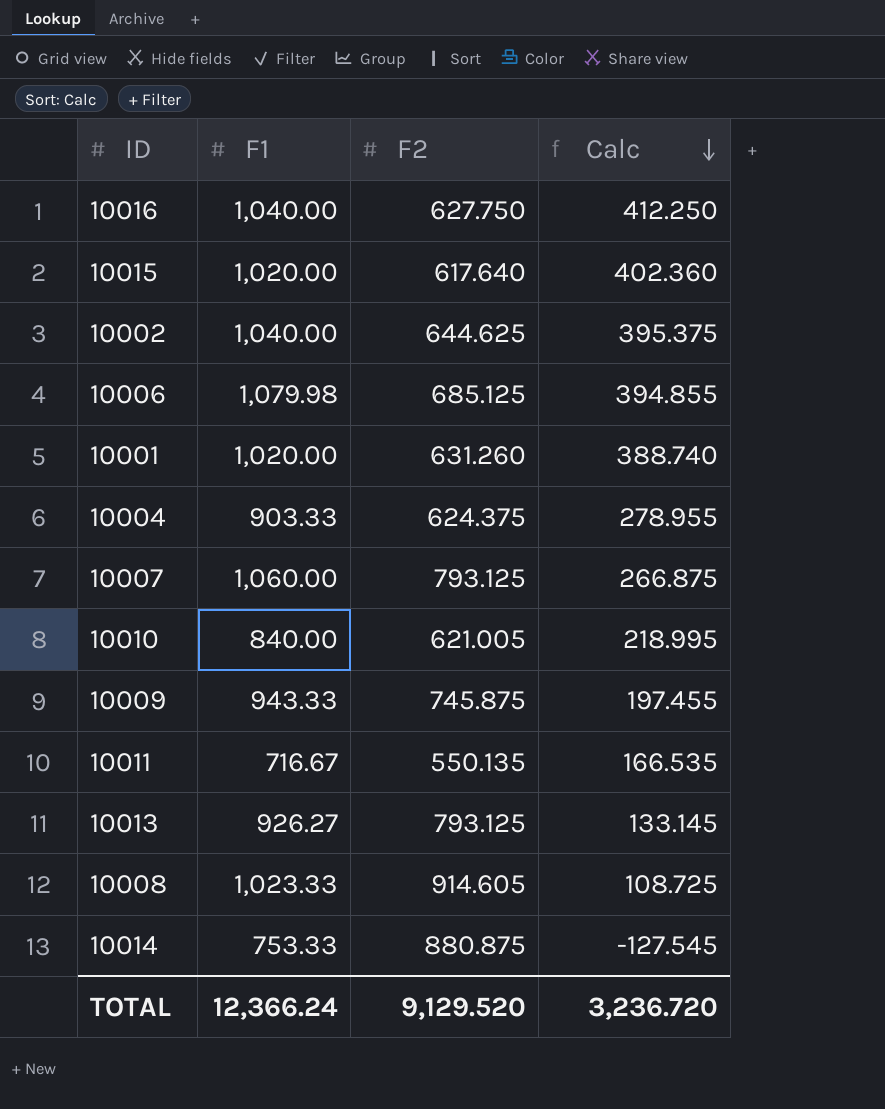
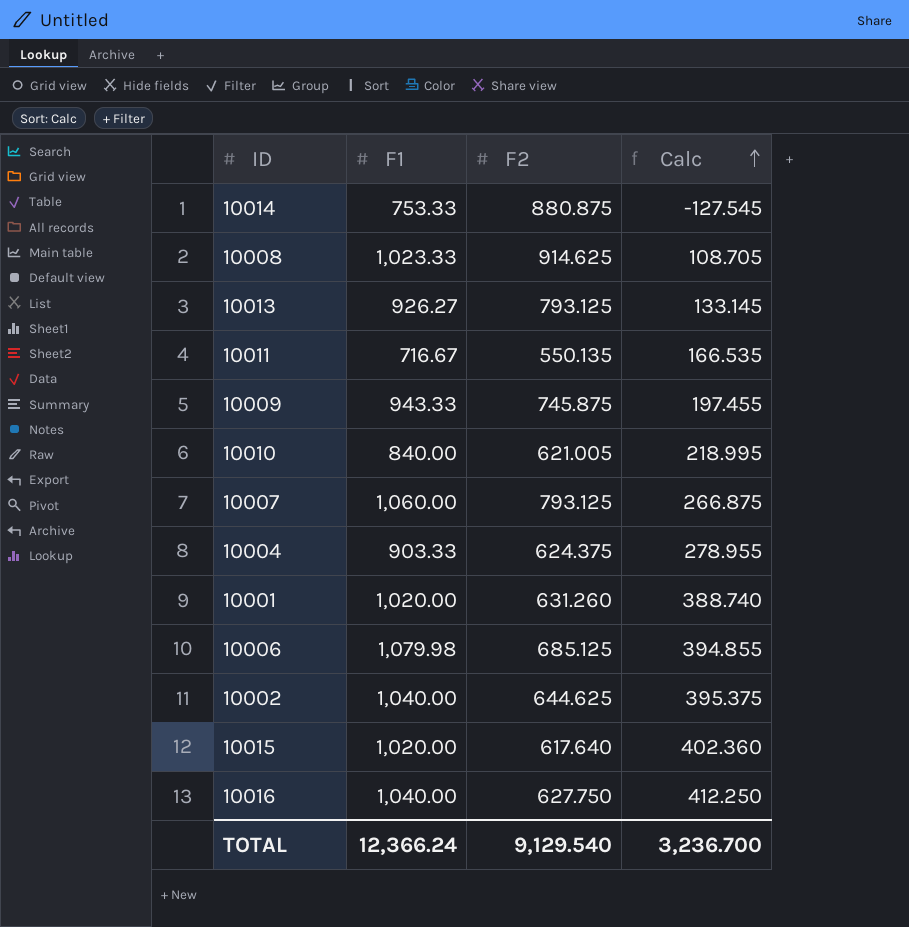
row order: Calc descending -> Calc ascending
10008 | F2: 914.605 -> 914.625
10008 | Calc: 108.725 -> 108.705
TOTAL | F2: 9,129.520 -> 9,129.540
TOTAL | Calc: 3,236.720 -> 3,236.700

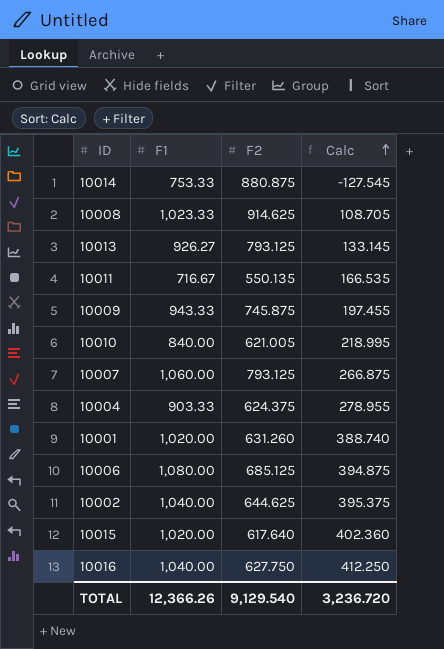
10006 | F1: 1,079.98 -> 1,080.00
10006 | Calc: 394.855 -> 394.875
TOTAL | F1: 12,366.24 -> 12,366.26
TOTAL | Calc: 3,236.700 -> 3,236.720

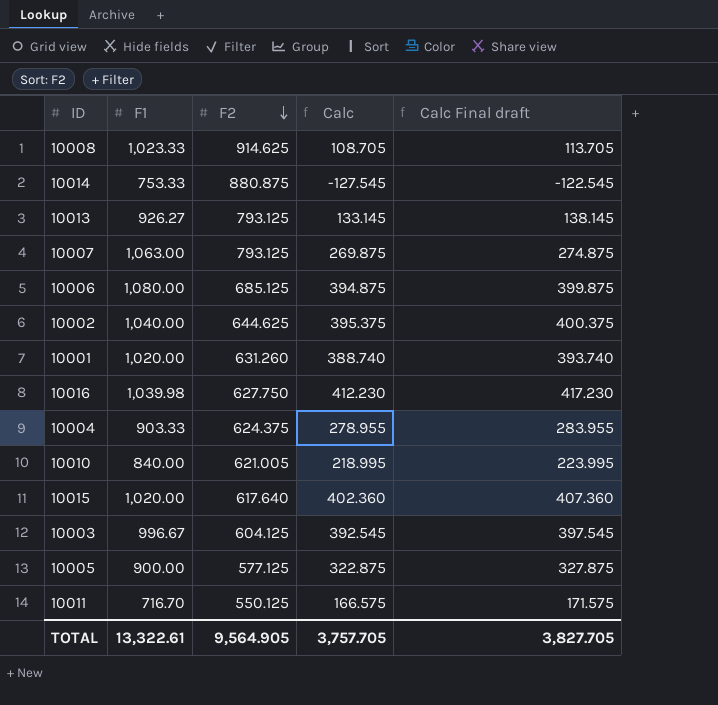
row order: Calc ascending -> F2 descending
column Calc Final draft | formula: none -> [Calc] + 5
row 10009: 943.33 | 745.875 | 197.455 -> none
10007 | F1: 1,060.00 -> 1,063.00
10007 | Calc: 266.875 -> 269.875
10016 | F1: 1,040.00 -> 1,039.98
10016 | Calc: 412.250 -> 412.230
row 10003: none -> 996.67 | 604.125 | 392.545 | 397.545
row 10005: none -> 900.00 | 577.125 | 322.875 | 327.875
10011 | F1: 716.67 -> 716.70
10011 | F2: 550.135 -> 550.125
10011 | Calc: 166.535 -> 166.575
TOTAL | F1: 12,366.26 -> 13,322.61
TOTAL | F2: 9,129.540 -> 9,564.905
TOTAL | Calc: 3,236.720 -> 3,757.705

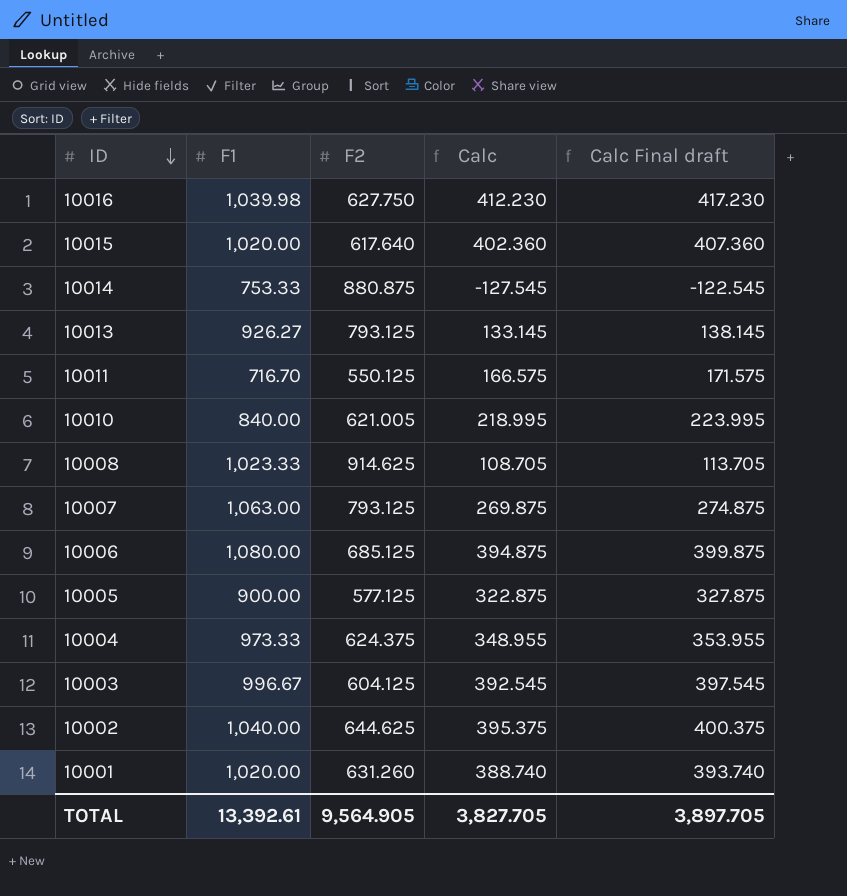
row order: F2 descending -> ID descending
10004 | F1: 903.33 -> 973.33
10004 | Calc: 278.955 -> 348.955
10004 | Calc Final draft: 283.955 -> 353.955
TOTAL | F1: 13,322.61 -> 13,392.61
TOTAL | Calc: 3,757.705 -> 3,827.705
TOTAL | Calc Final draft: 3,827.705 -> 3,897.705

